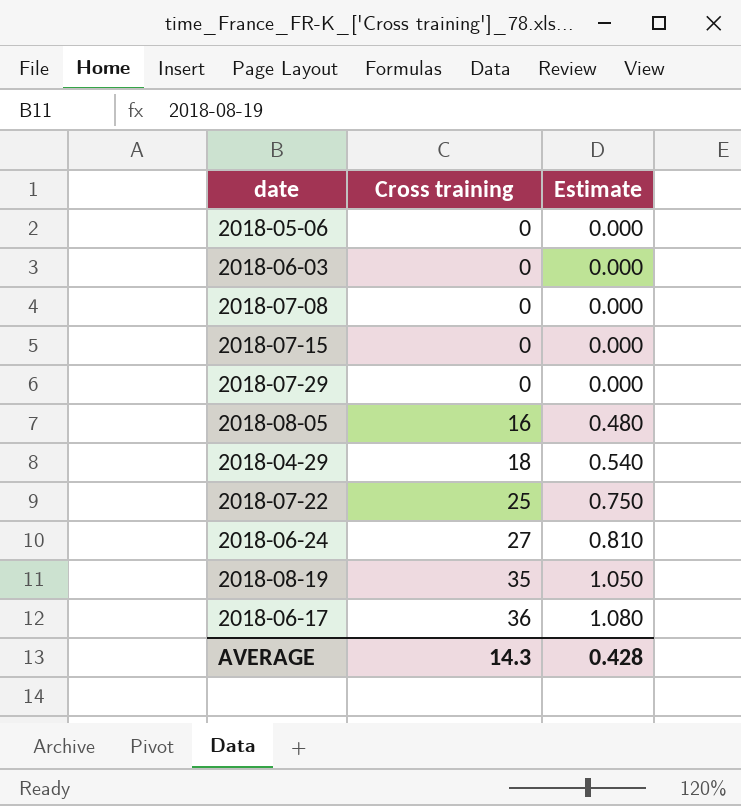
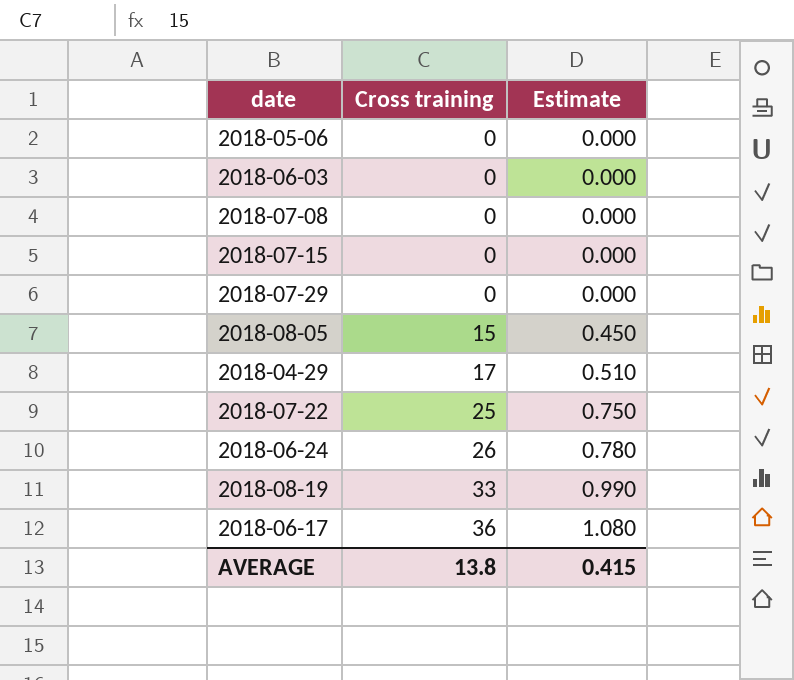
2018-08-05 | Cross training: 16 -> 15
2018-08-05 | Estimate: 0.480 -> 0.450
2018-04-29 | Cross training: 18 -> 17
2018-04-29 | Estimate: 0.540 -> 0.510
2018-06-24 | Cross training: 27 -> 26
2018-06-24 | Estimate: 0.810 -> 0.780
2018-08-19 | Cross training: 35 -> 33
2018-08-19 | Estimate: 1.050 -> 0.990
AVERAGE | Cross training: 14.3 -> 13.8
AVERAGE | Estimate: 0.428 -> 0.415

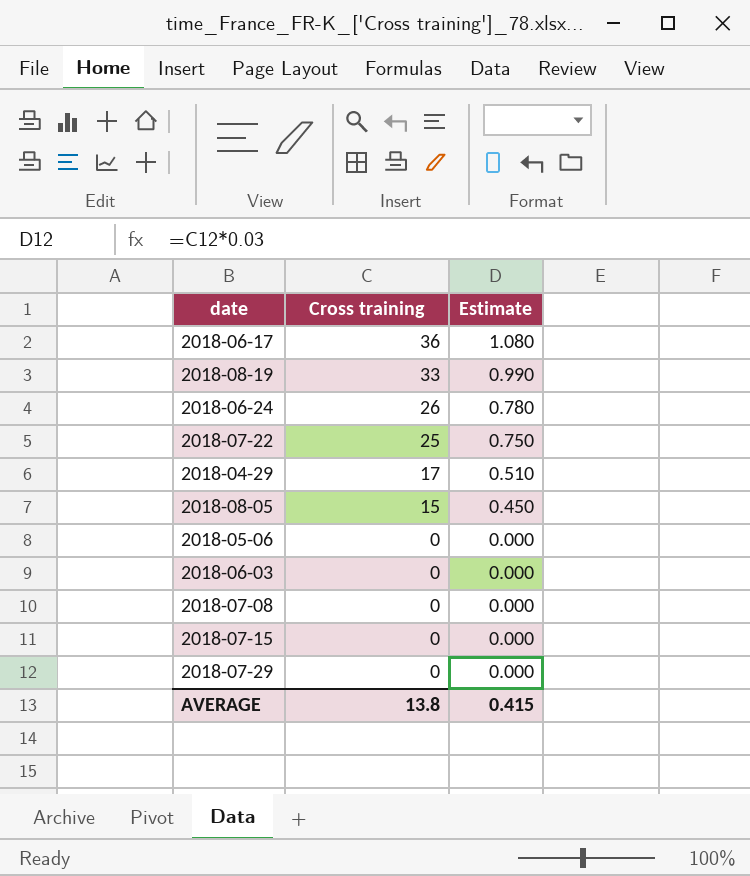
row order: Cross training ascending -> Cross training descending

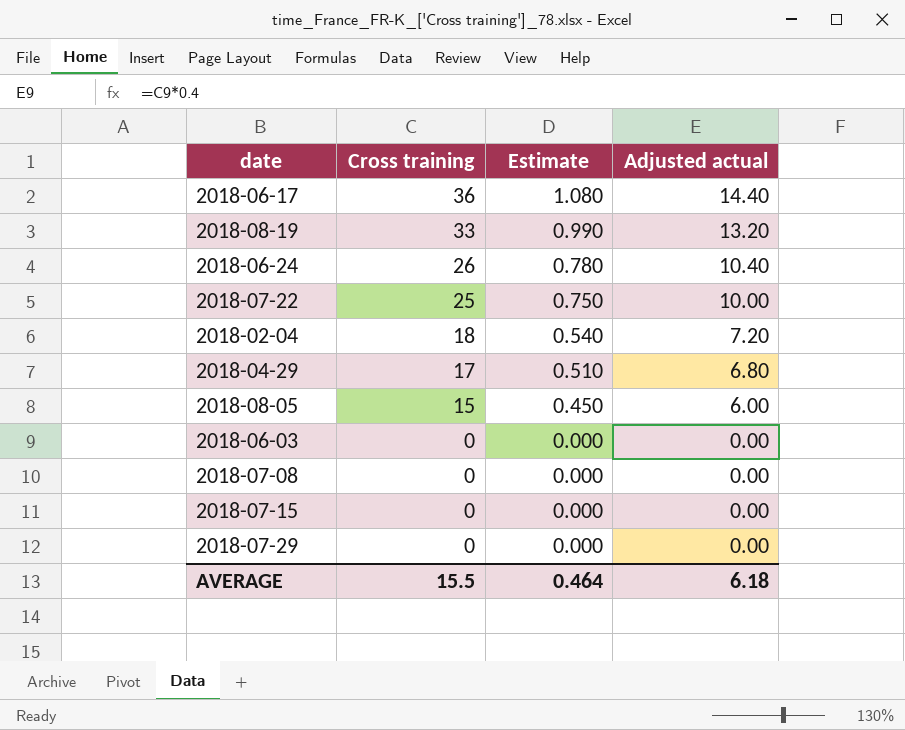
column Adjusted actual | formula: none -> [Cross training] * 0.4
row 2018-05-06: 0 | 0.000 -> none
row 2018-02-04: none -> 18 | 0.540 | 7.20
AVERAGE | Cross training: 13.8 -> 15.5
AVERAGE | Estimate: 0.415 -> 0.464

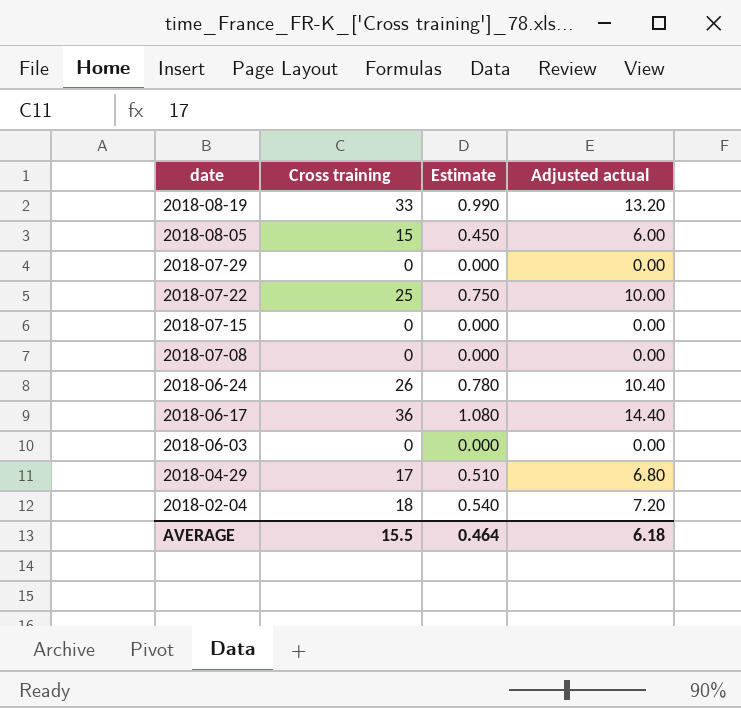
row order: Cross training descending -> date descending

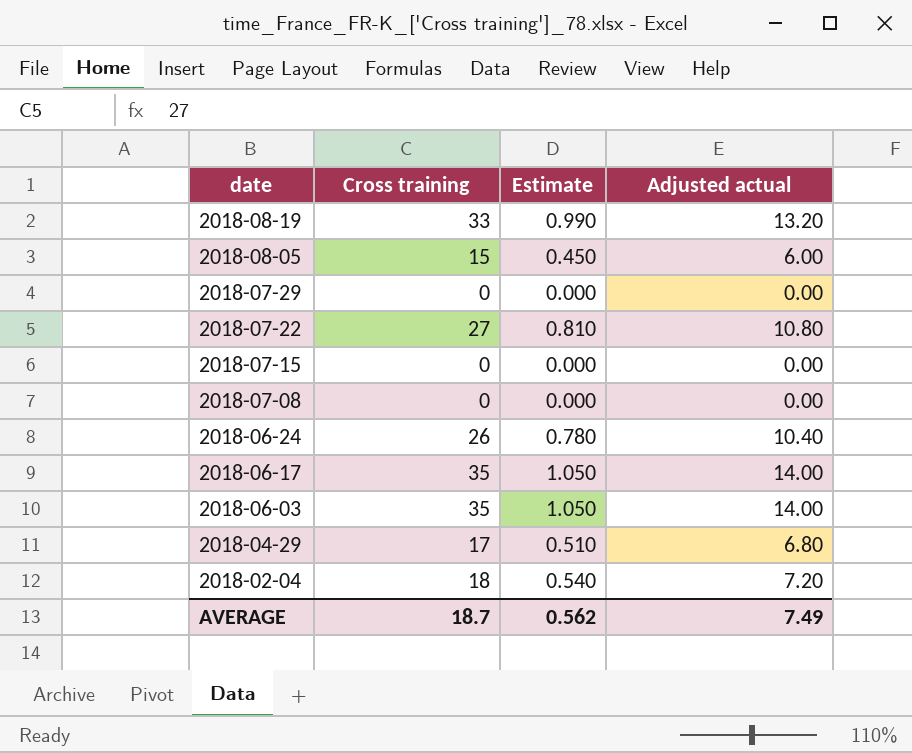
2018-07-22 | Cross training: 25 -> 27
2018-07-22 | Estimate: 0.750 -> 0.810
2018-07-22 | Adjusted actual: 10.00 -> 10.80
2018-06-17 | Cross training: 36 -> 35
2018-06-17 | Estimate: 1.080 -> 1.050
2018-06-17 | Adjusted actual: 14.40 -> 14.00
2018-06-03 | Cross training: 0 -> 35
2018-06-03 | Estimate: 0.000 -> 1.050
2018-06-03 | Adjusted actual: 0.00 -> 14.00
AVERAGE | Cross training: 15.5 -> 18.7
AVERAGE | Estimate: 0.464 -> 0.562
AVERAGE | Adjusted actual: 6.18 -> 7.49

